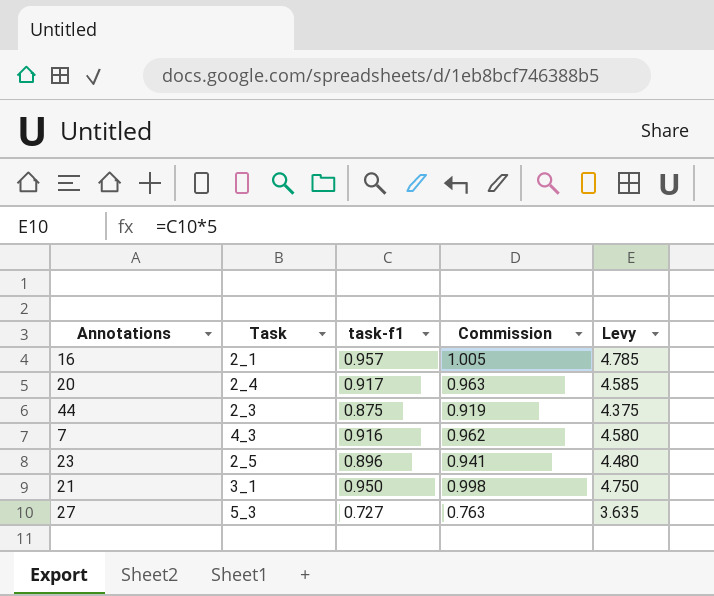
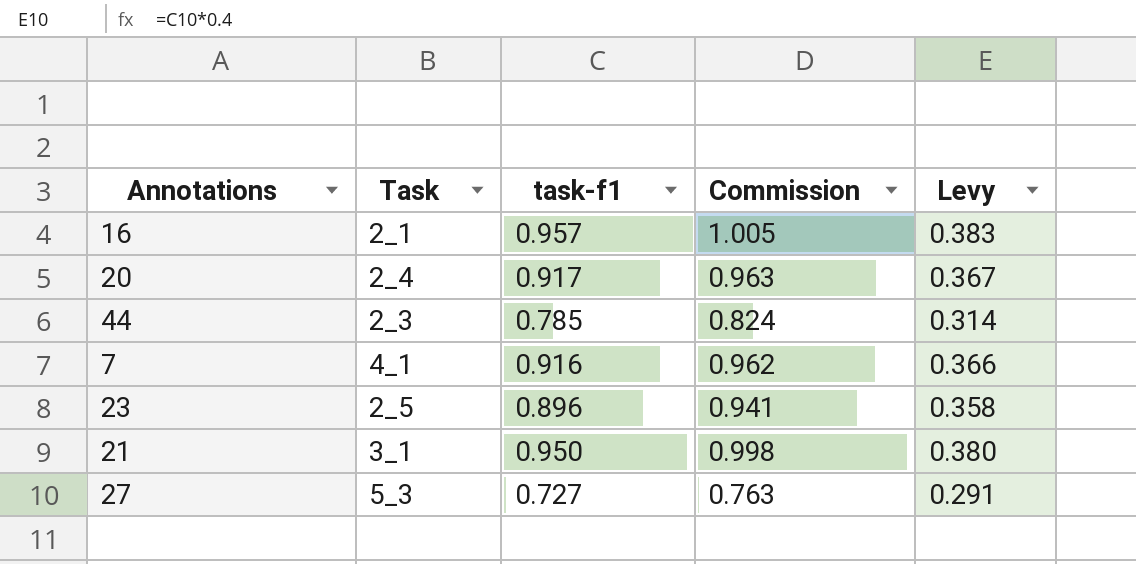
column Levy | formula: [task-f1] * 5 -> [task-f1] * 0.4
44 | task-f1: 0.875 -> 0.785
44 | Commission: 0.919 -> 0.824
7 | Task: 4_3 -> 4_1

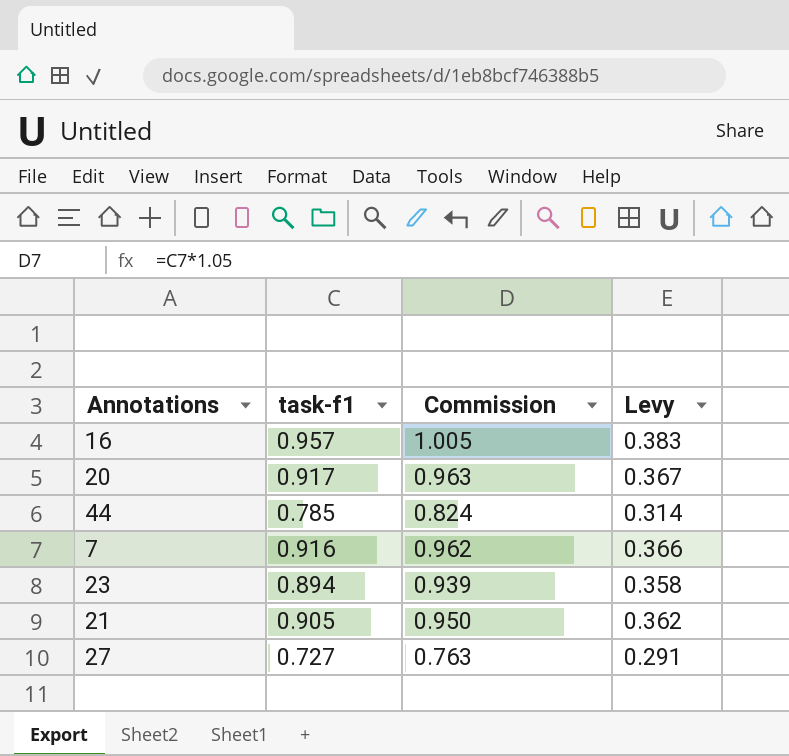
column Task | position: 2 -> none
23 | task-f1: 0.896 -> 0.894
23 | Commission: 0.941 -> 0.939
21 | task-f1: 0.950 -> 0.905
21 | Commission: 0.998 -> 0.950
21 | Levy: 0.380 -> 0.362

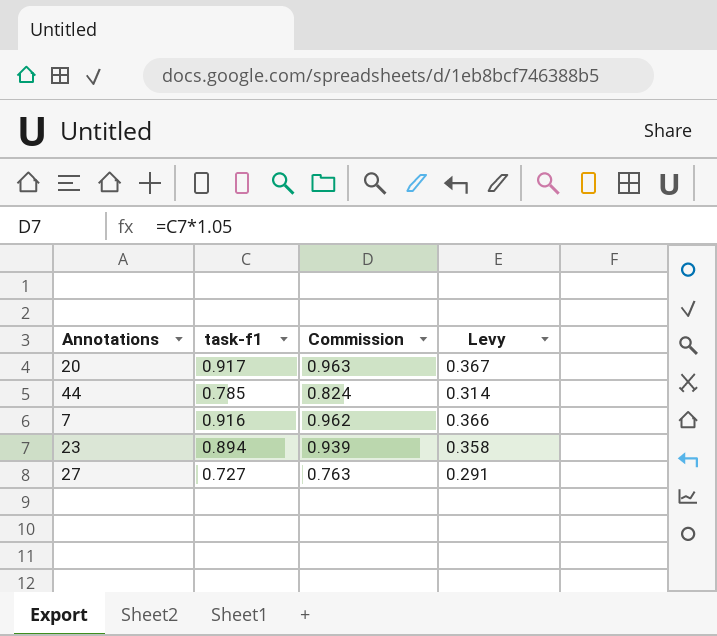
row 16: 0.957 | 1.005 | 0.383 -> none
row 21: 0.905 | 0.950 | 0.362 -> none

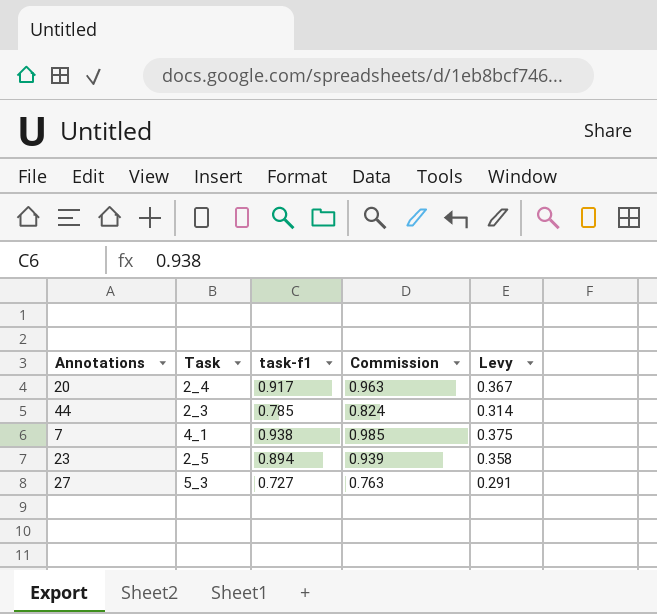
column Task | position: none -> 2
7 | task-f1: 0.916 -> 0.938
7 | Commission: 0.962 -> 0.985
7 | Levy: 0.366 -> 0.375

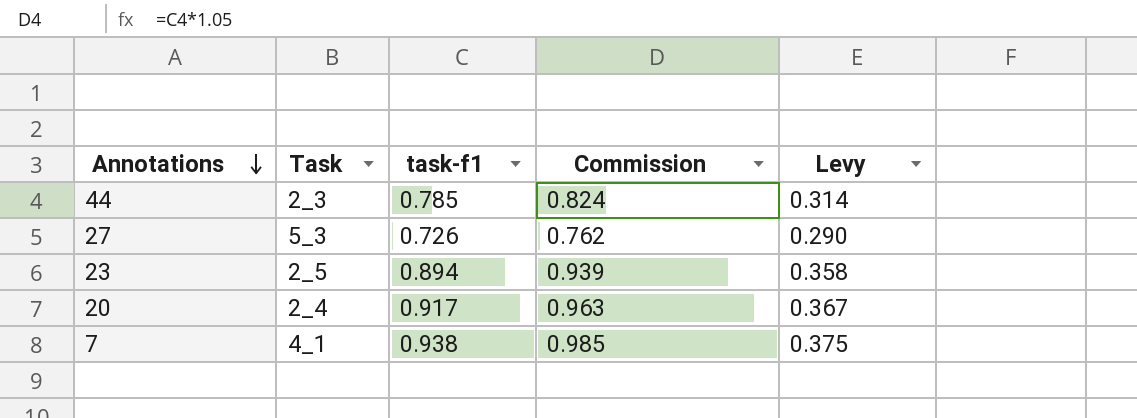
row order: none -> Annotations descending
27 | task-f1: 0.727 -> 0.726
27 | Commission: 0.763 -> 0.762
27 | Levy: 0.291 -> 0.290

